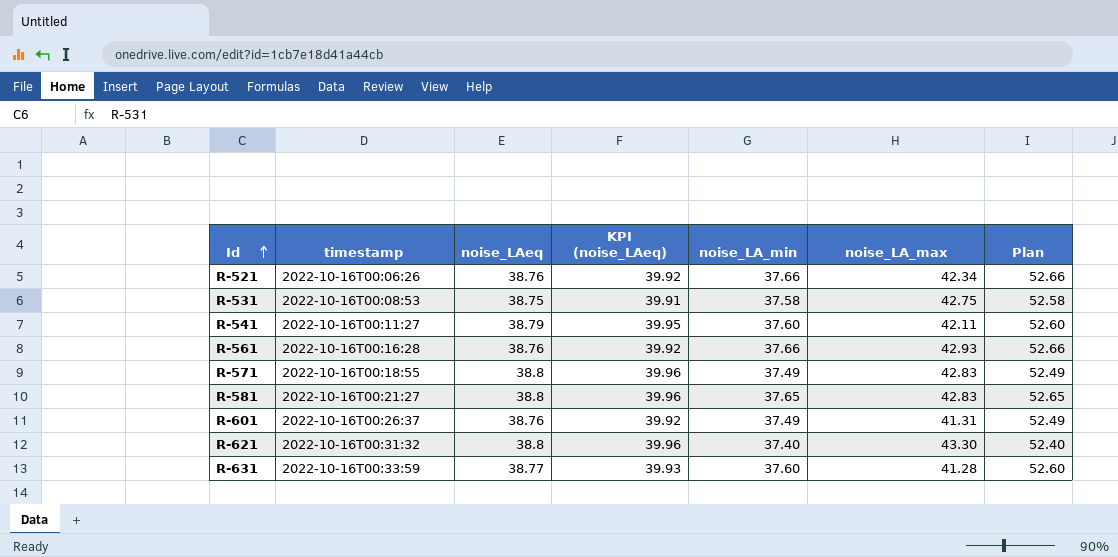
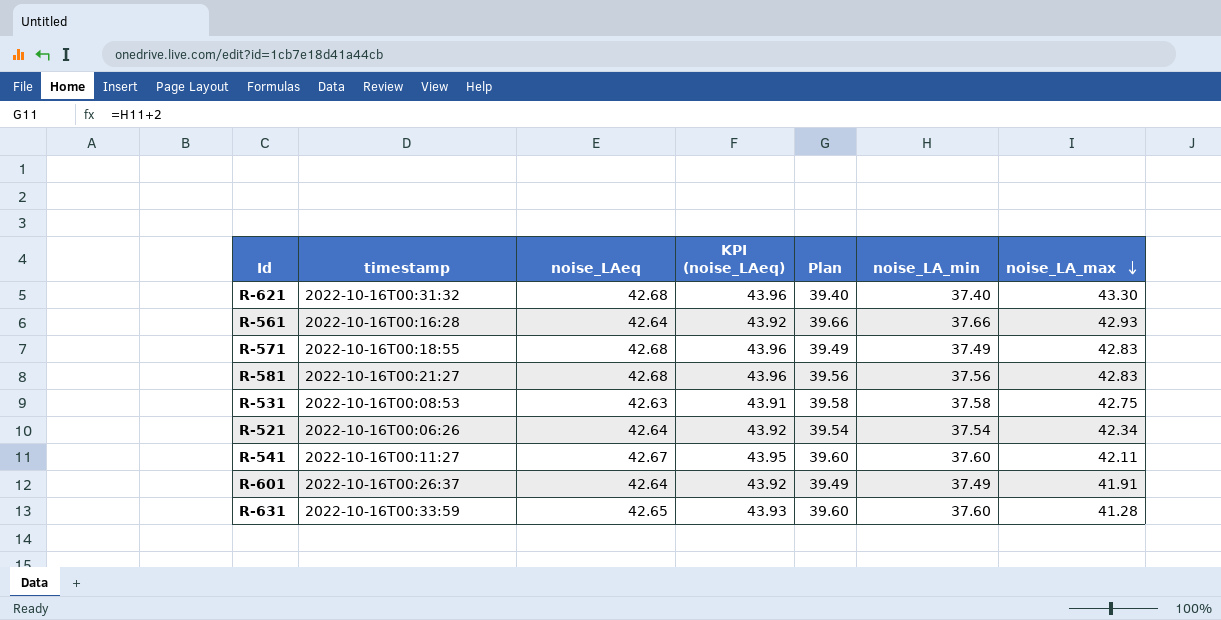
row order: Id ascending -> noise_LA_max descending
column Plan | formula: [noise_LA_min] + 15 -> [noise_LA_min] + 2
column Plan | position: 7 -> 5
R-621 | noise_LAeq: 38.8 -> 42.68
R-621 | KPI (noise_LAeq): 39.96 -> 43.96
R-561 | noise_LAeq: 38.76 -> 42.64
R-561 | KPI (noise_LAeq): 39.92 -> 43.92
R-571 | noise_LAeq: 38.8 -> 42.68
R-571 | KPI (noise_LAeq): 39.96 -> 43.96
R-581 | noise_LAeq: 38.8 -> 42.68
R-581 | KPI (noise_LAeq): 39.96 -> 43.96
R-581 | noise_LA_min: 37.65 -> 37.56
R-531 | noise_LAeq: 38.75 -> 42.63
R-531 | KPI (noise_LAeq): 39.91 -> 43.91
R-521 | noise_LAeq: 38.76 -> 42.64
R-521 | KPI (noise_LAeq): 39.92 -> 43.92
R-521 | noise_LA_min: 37.66 -> 37.54
R-541 | noise_LAeq: 38.79 -> 42.67
R-541 | KPI (noise_LAeq): 39.95 -> 43.95
R-601 | noise_LAeq: 38.76 -> 42.64
R-601 | KPI (noise_LAeq): 39.92 -> 43.92
R-601 | noise_LA_max: 41.31 -> 41.91
R-631 | noise_LAeq: 38.77 -> 42.65
R-631 | KPI (noise_LAeq): 39.93 -> 43.93

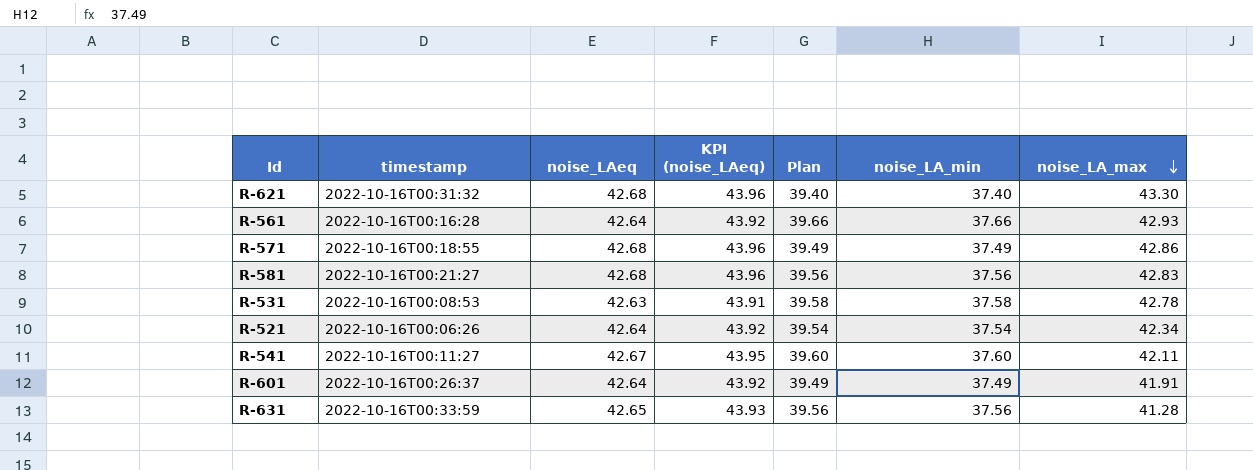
R-571 | noise_LA_max: 42.83 -> 42.86
R-531 | noise_LA_max: 42.75 -> 42.78
R-631 | Plan: 39.60 -> 39.56
R-631 | noise_LA_min: 37.60 -> 37.56

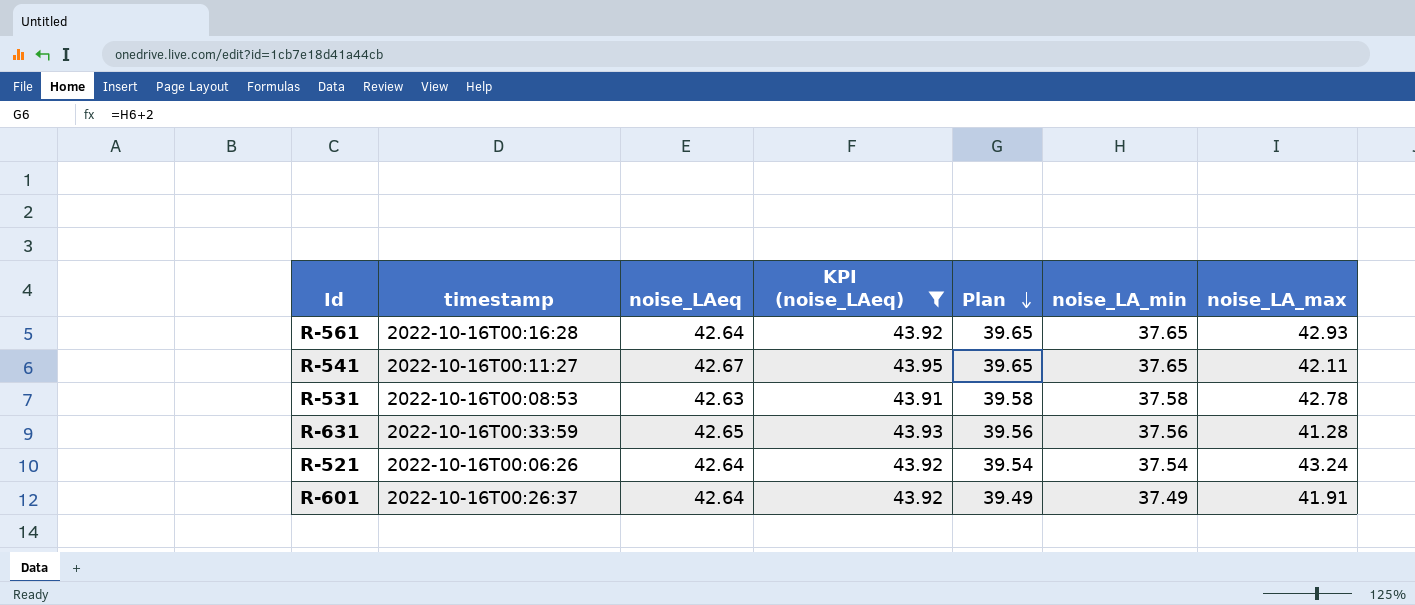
filter: none -> KPI (noise_LAeq) != 43.96
row order: noise_LA_max descending -> Plan descending
R-561 | Plan: 39.66 -> 39.65
R-561 | noise_LA_min: 37.66 -> 37.65
R-541 | Plan: 39.60 -> 39.65
R-541 | noise_LA_min: 37.60 -> 37.65
R-521 | noise_LA_max: 42.34 -> 43.24

